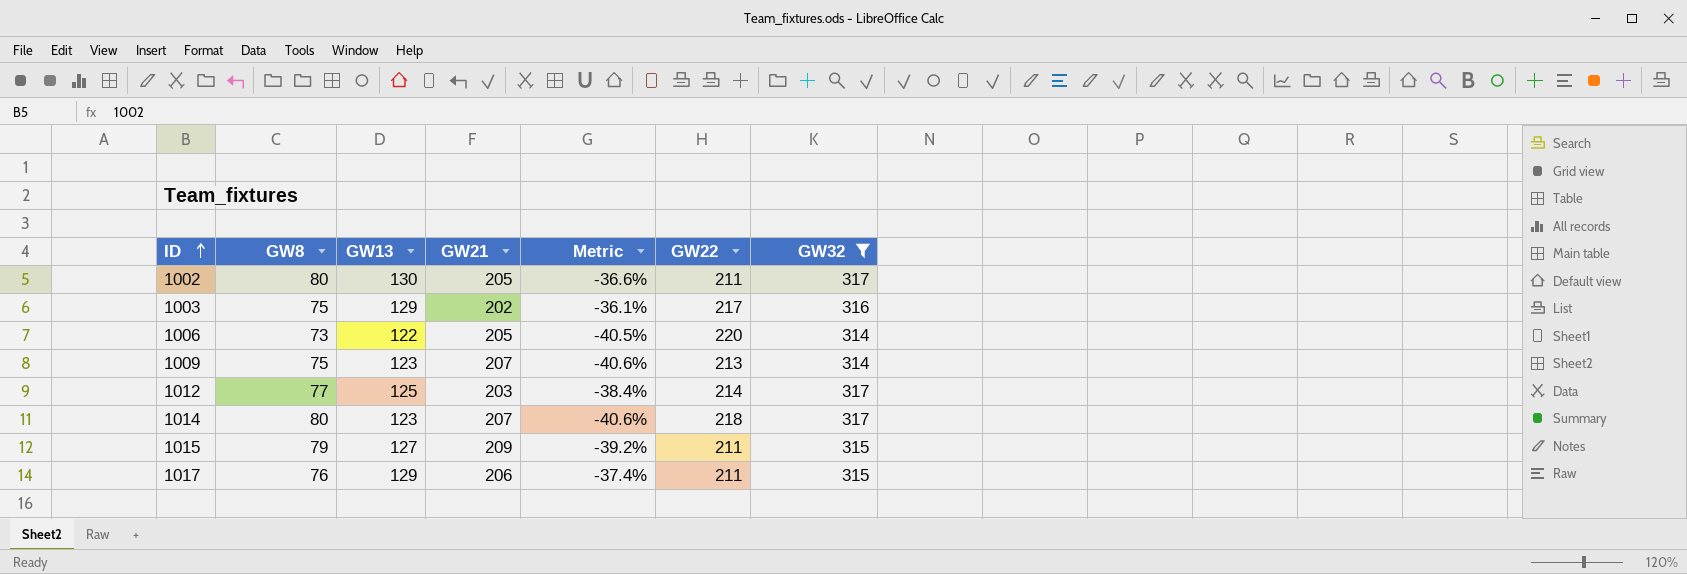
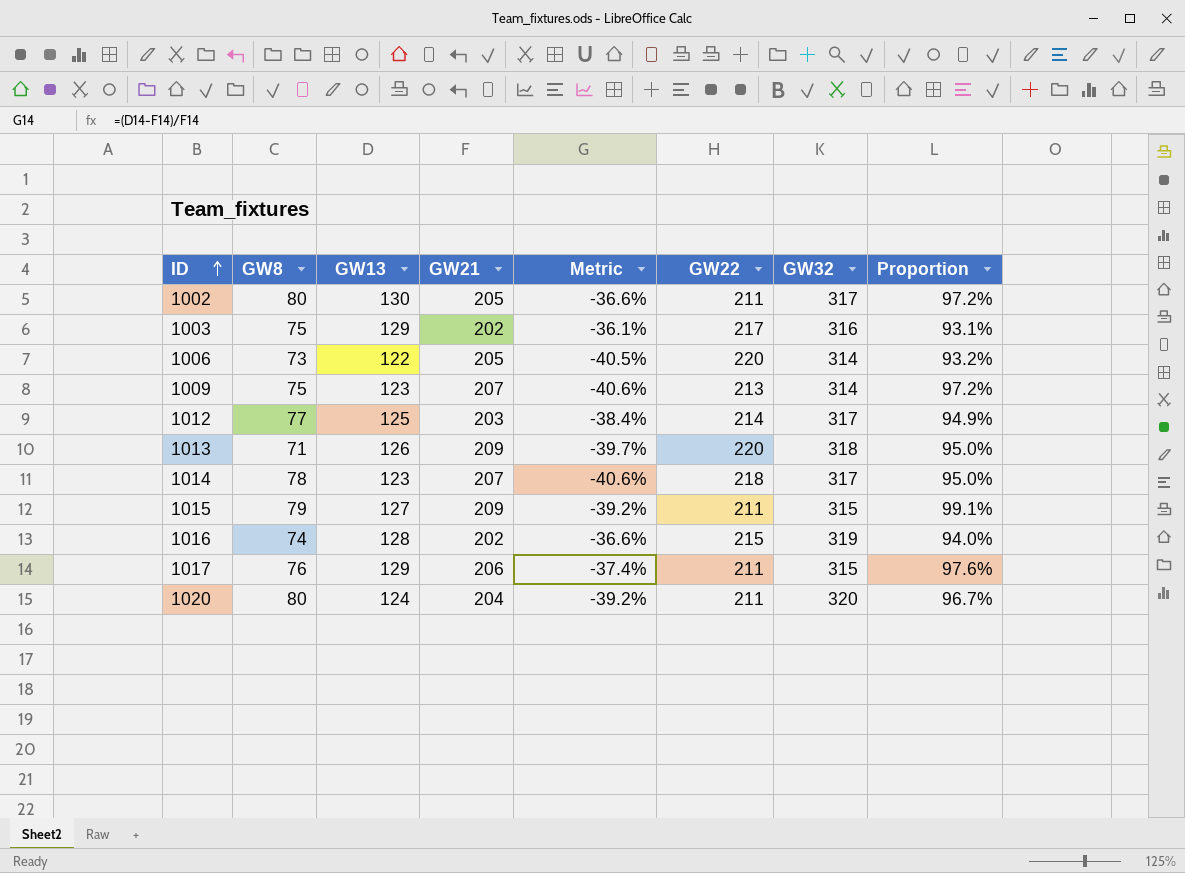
filter: GW32 <= 317 -> none
column Proportion | formula: none -> [GW21] / [GW22]
1014 | GW8: 80 -> 78

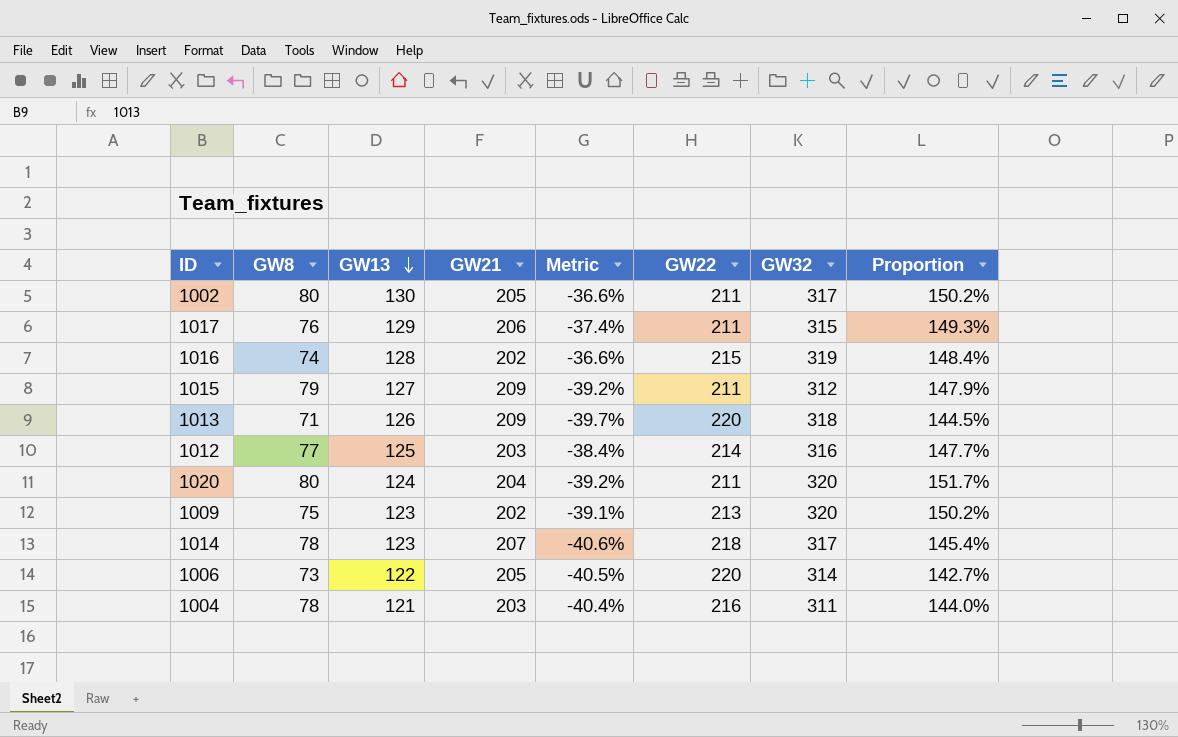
row order: ID ascending -> GW13 descending
column Proportion | formula: [GW21] / [GW22] -> [GW32] / [GW22]
row 1003: 75 | 129 | 202 | -36.1% | 217 | 316 | 93.1% -> none
1015 | GW32: 315 -> 312
1012 | GW32: 317 -> 316
1009 | GW21: 207 -> 202
1009 | Metric: -40.6% -> -39.1%
1009 | GW32: 314 -> 320
row 1004: none -> 78 | 121 | 203 | -40.4% | 216 | 311 | 144.0%

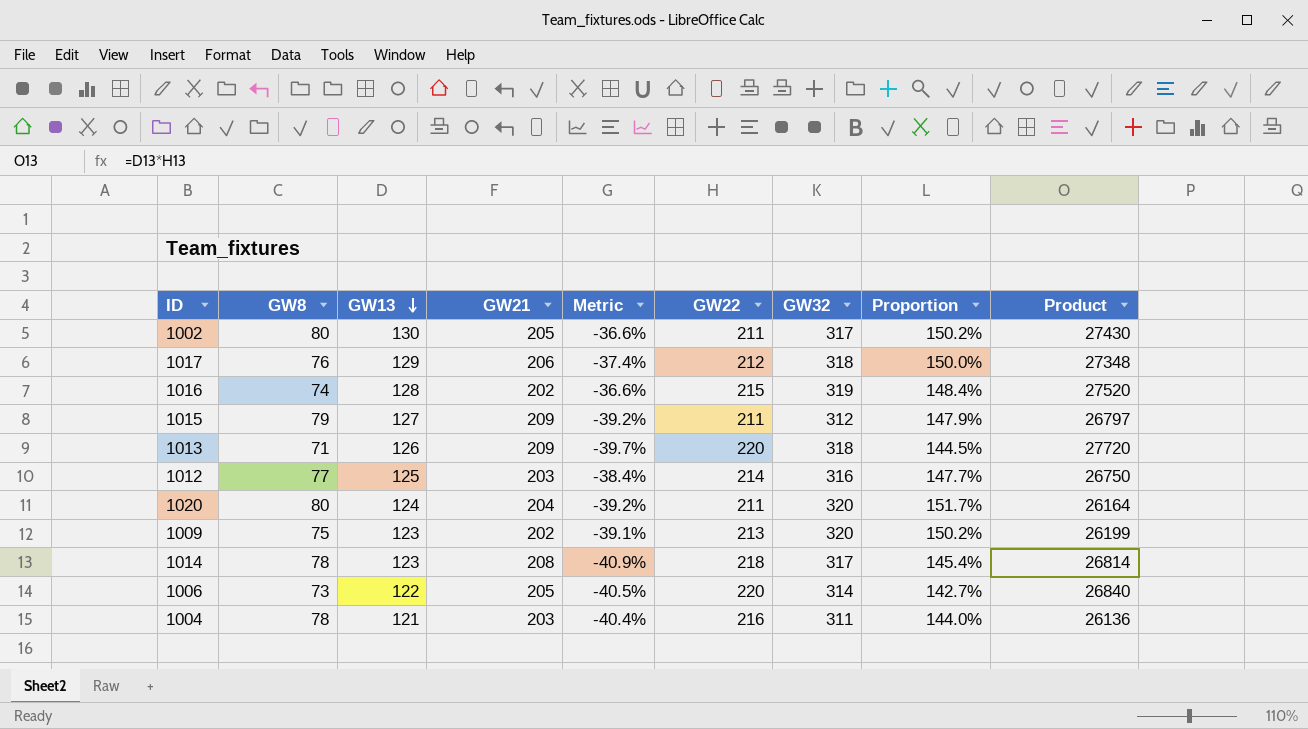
column Product | formula: none -> [GW13] * [GW22]
1017 | GW22: 211 -> 212
1017 | GW32: 315 -> 318
1017 | Proportion: 149.3% -> 150.0%
1014 | GW21: 207 -> 208
1014 | Metric: -40.6% -> -40.9%

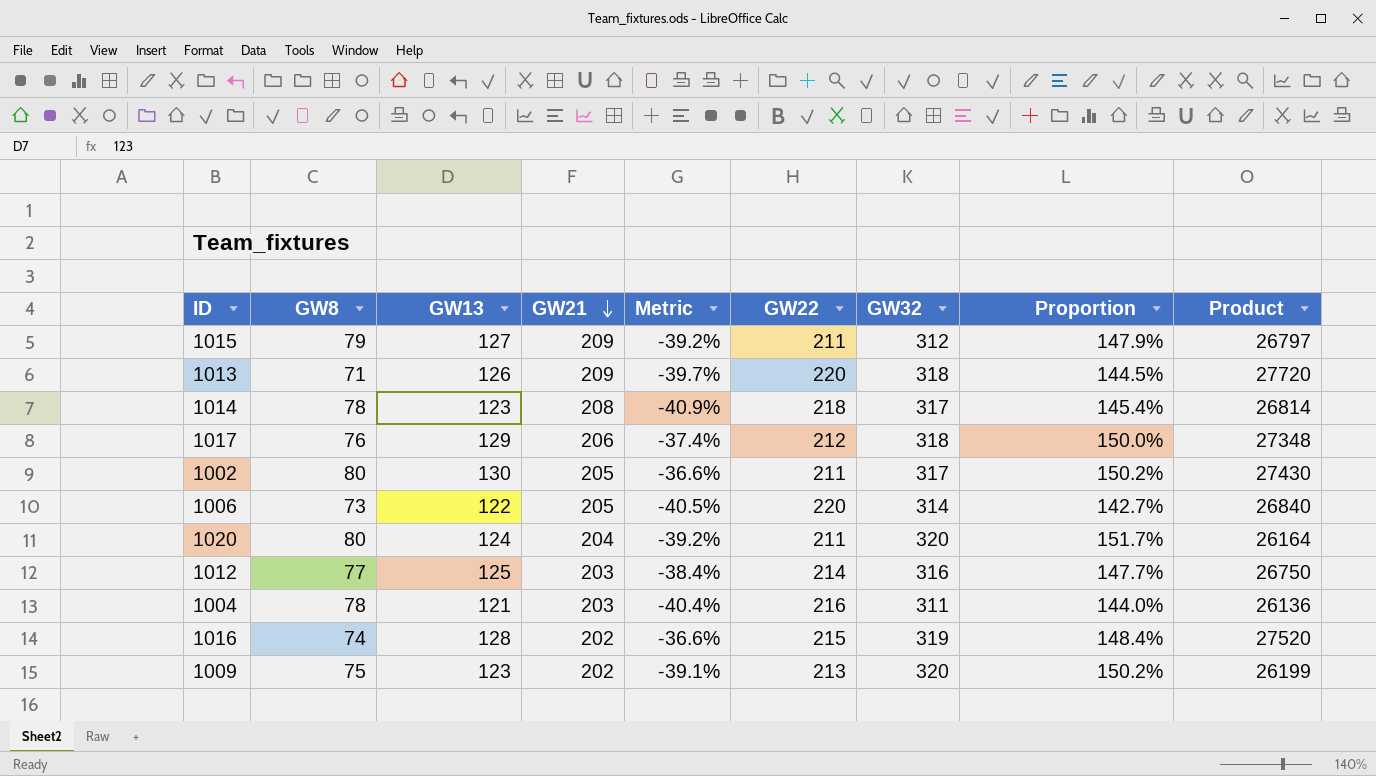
row order: GW13 descending -> GW21 descending

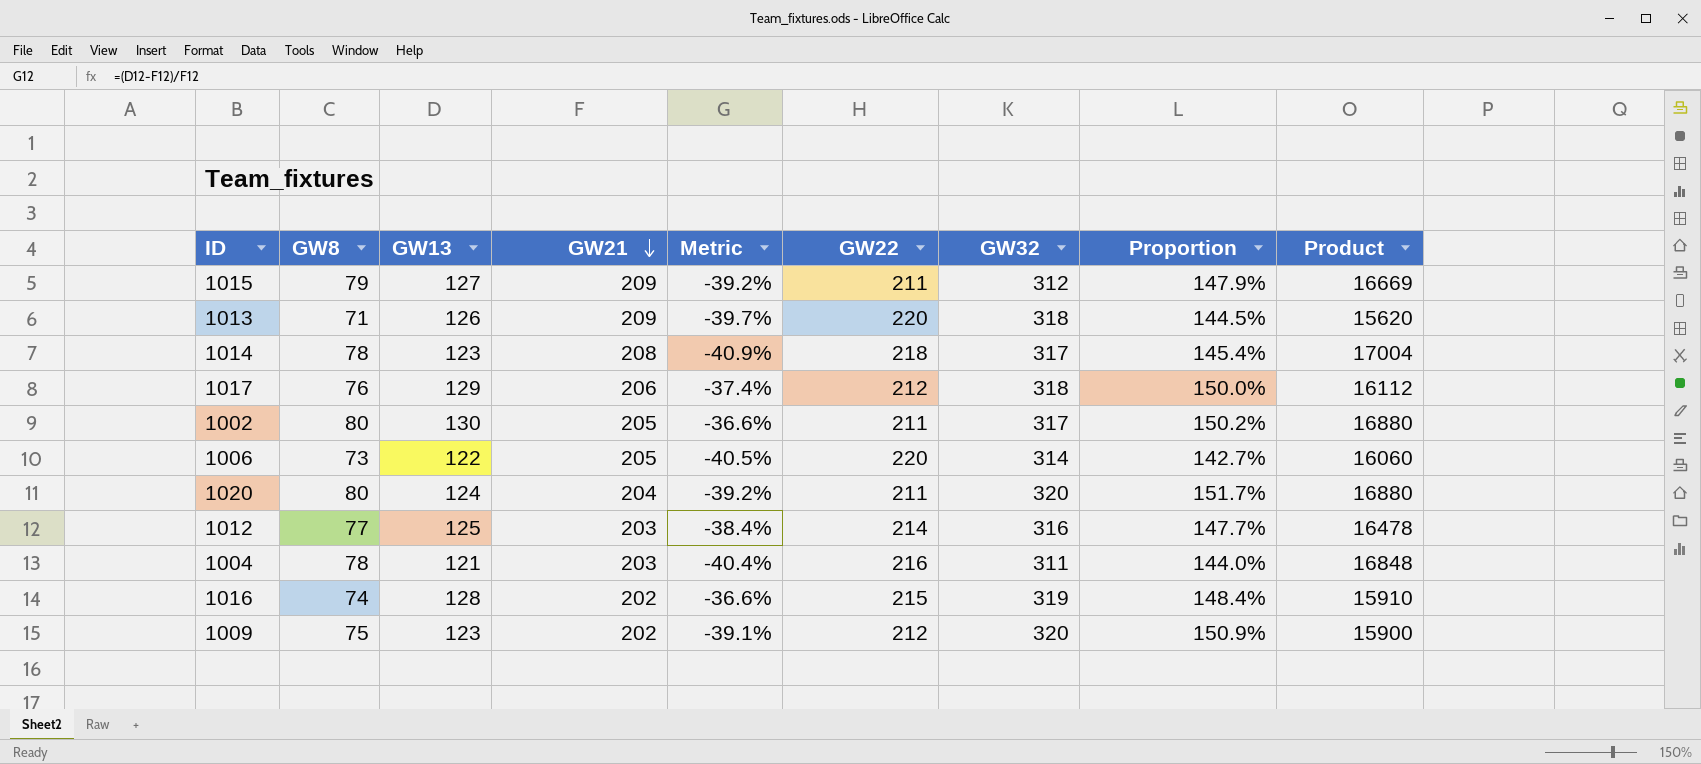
column Product | formula: [GW13] * [GW22] -> [GW8] * [GW22]
1009 | GW22: 213 -> 212
1009 | Proportion: 150.2% -> 150.9%

